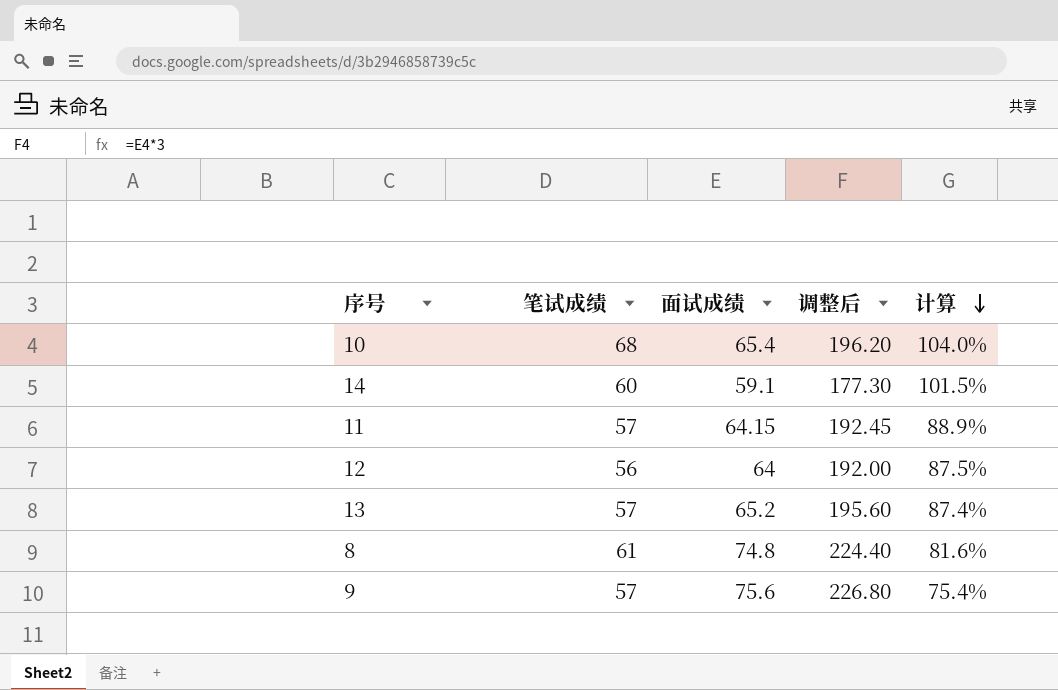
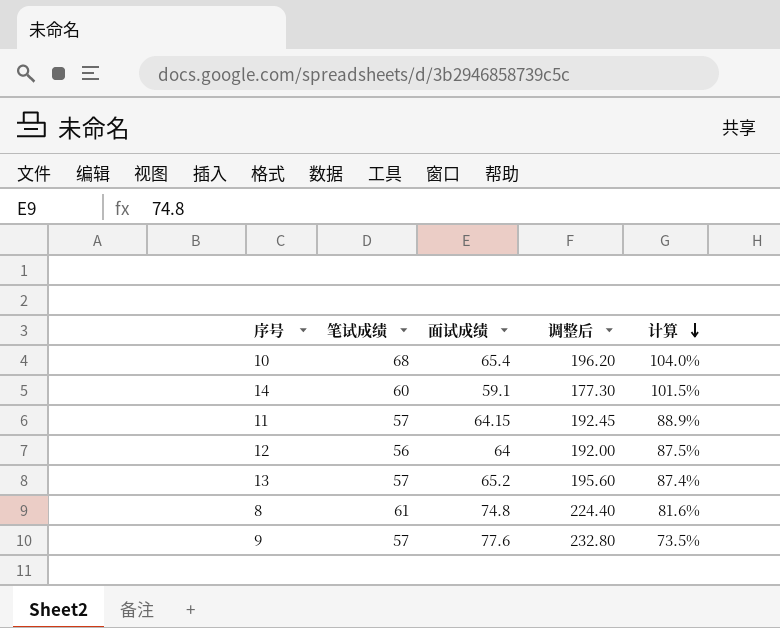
9 | 面试成绩: 75.6 -> 77.6
9 | 调整后: 226.80 -> 232.80
9 | 计算: 75.4% -> 73.5%

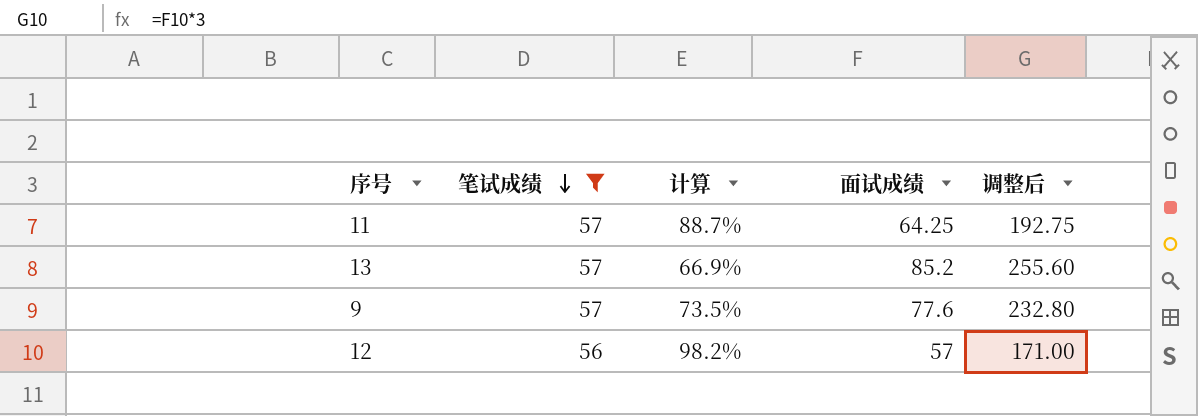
filter: none -> 笔试成绩 <= 57
row order: 计算 descending -> 笔试成绩 descending
column 计算 | position: 5 -> 3
11 | 计算: 88.9% -> 88.7%
11 | 面试成绩: 64.15 -> 64.25
11 | 调整后: 192.45 -> 192.75
13 | 计算: 87.4% -> 66.9%
13 | 面试成绩: 65.2 -> 85.2
13 | 调整后: 195.60 -> 255.60
12 | 计算: 87.5% -> 98.2%
12 | 面试成绩: 64 -> 57
12 | 调整后: 192.00 -> 171.00

